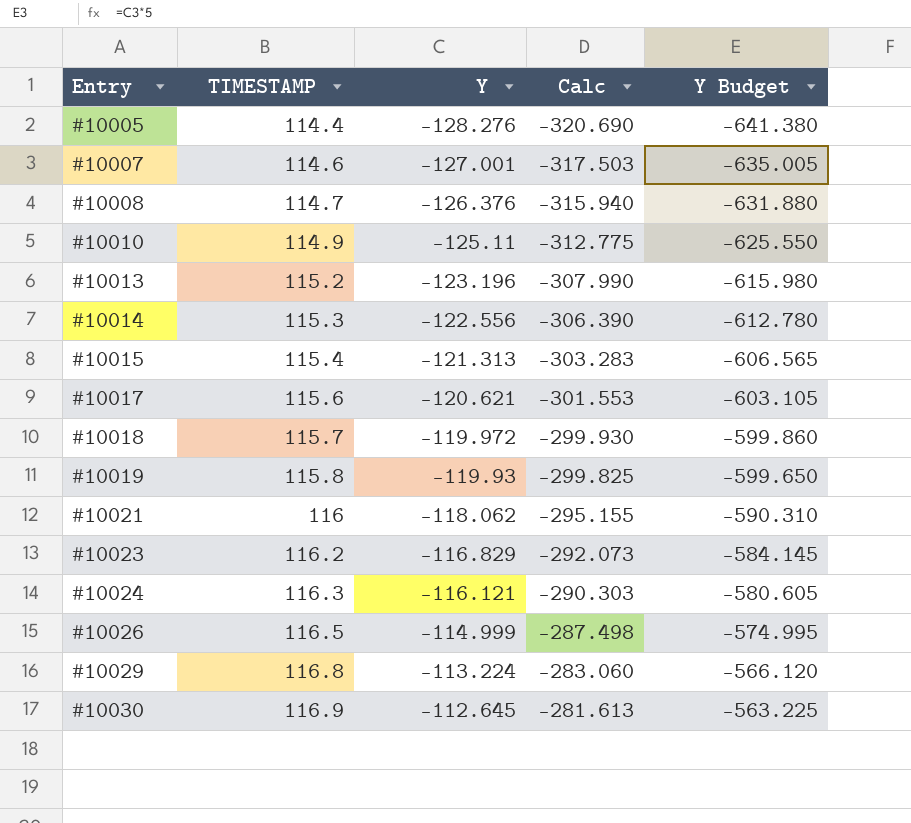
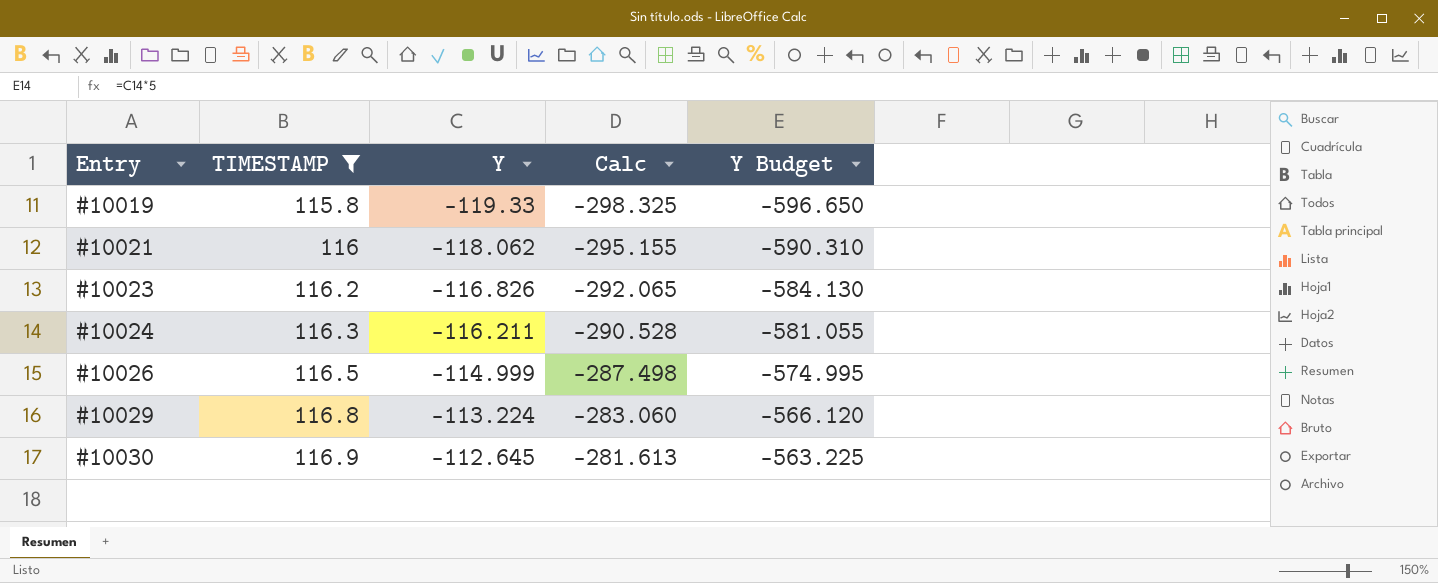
filter: none -> TIMESTAMP >= 115.8
#10019 | Y: -119.93 -> -119.33
#10019 | Calc: -299.825 -> -298.325
#10019 | Y Budget: -599.650 -> -596.650
#10023 | Y: -116.829 -> -116.826
#10023 | Calc: -292.073 -> -292.065
#10023 | Y Budget: -584.145 -> -584.130
#10024 | Y: -116.121 -> -116.211
#10024 | Calc: -290.303 -> -290.528
#10024 | Y Budget: -580.605 -> -581.055

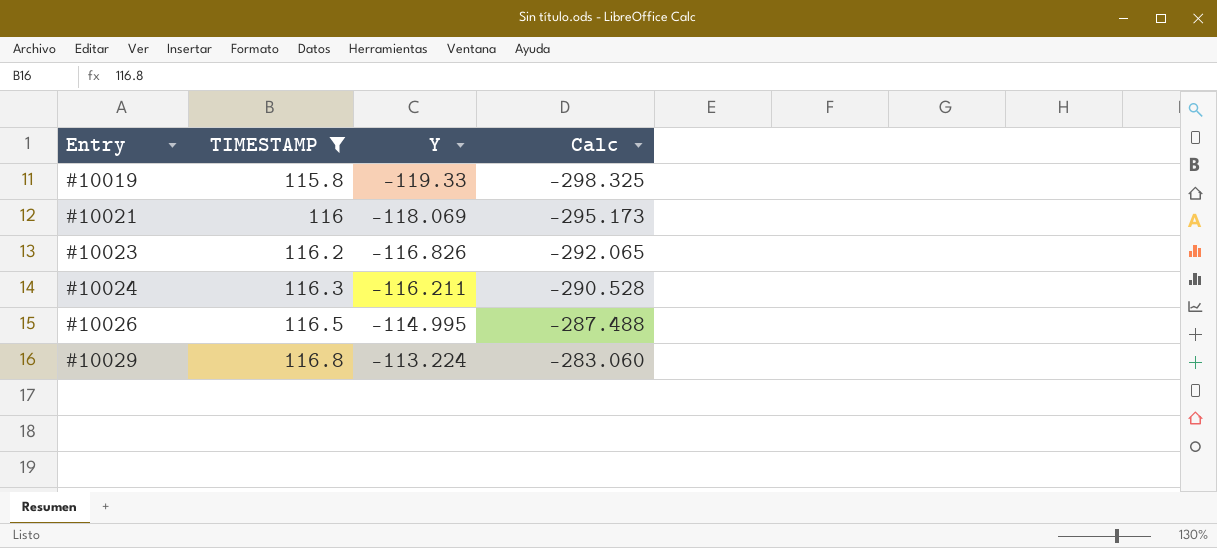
column Y Budget | formula: [Y] * 5 -> none
row #10030: 116.9 | -112.645 | -281.613 | -563.225 -> none
#10021 | Y: -118.062 -> -118.069
#10021 | Calc: -295.155 -> -295.173
#10026 | Y: -114.999 -> -114.995
#10026 | Calc: -287.498 -> -287.488

